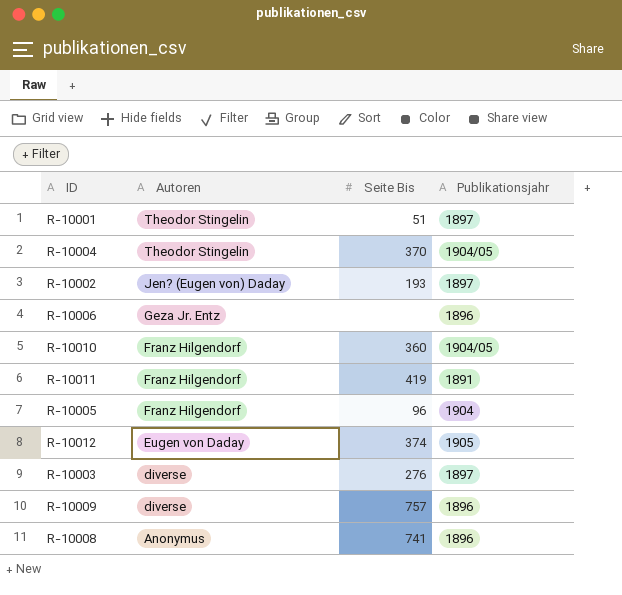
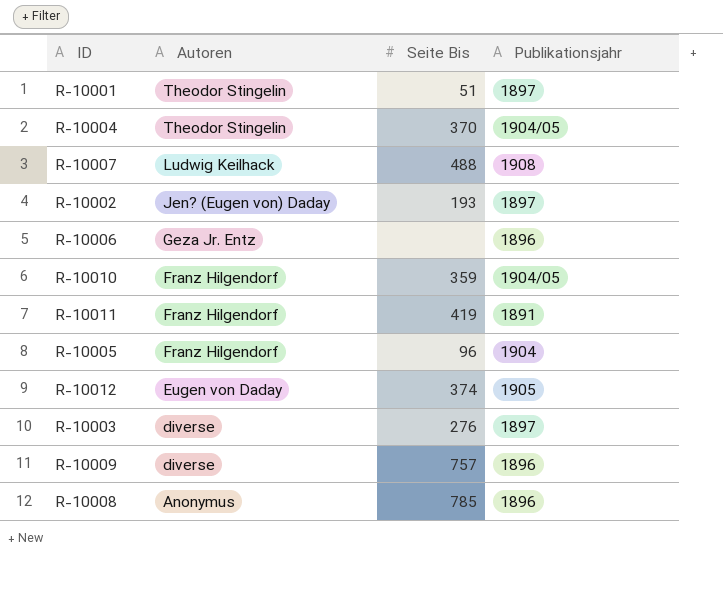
row R-10007: none -> Ludwig Keilhack | 488 | 1908
R-10010 | Seite Bis: 360 -> 359
R-10008 | Seite Bis: 741 -> 785

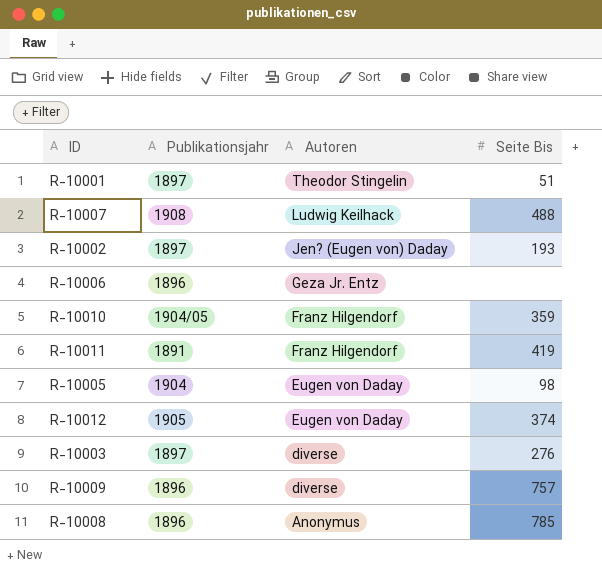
column Publikationsjahr | position: 4 -> 2
row R-10004: Theodor Stingelin | 370 | 1904/05 -> none
R-10005 | Autoren: Franz Hilgendorf -> Eugen von Daday
R-10005 | Seite Bis: 96 -> 98

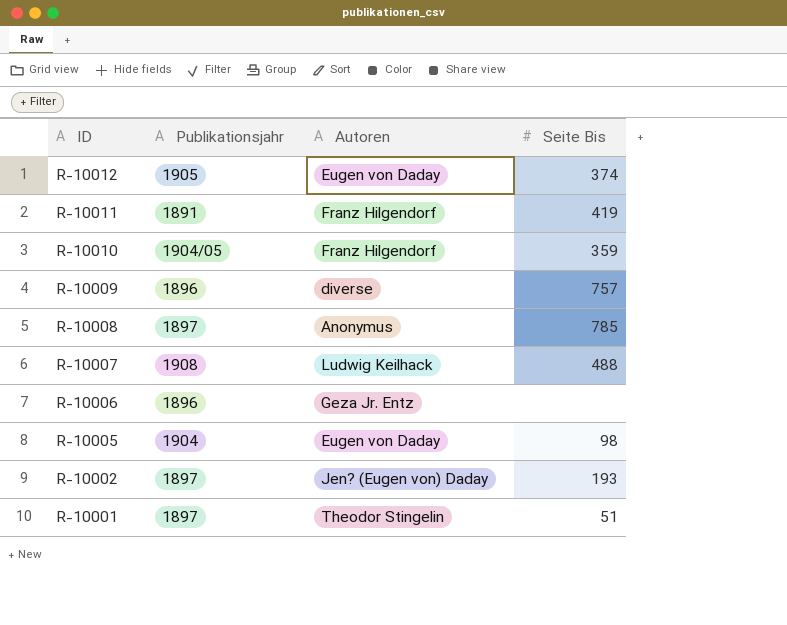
row order: Autoren descending -> ID descending
row R-10003: 1897 | diverse | 276 -> none
R-10008 | Publikationsjahr: 1896 -> 1897

